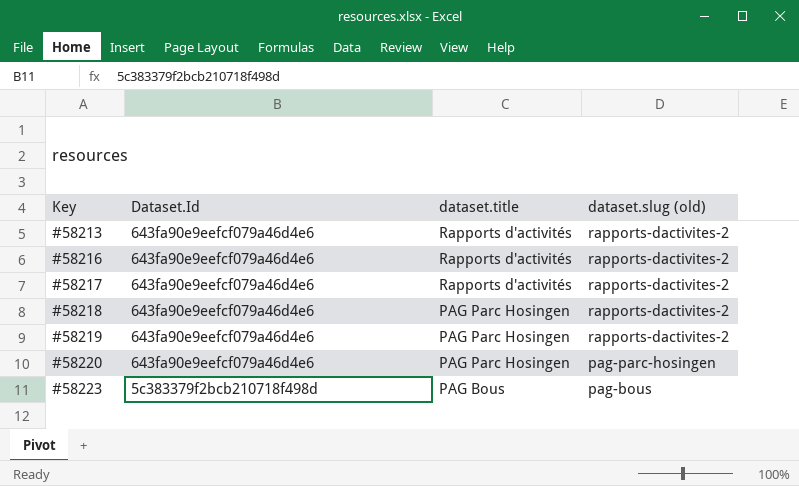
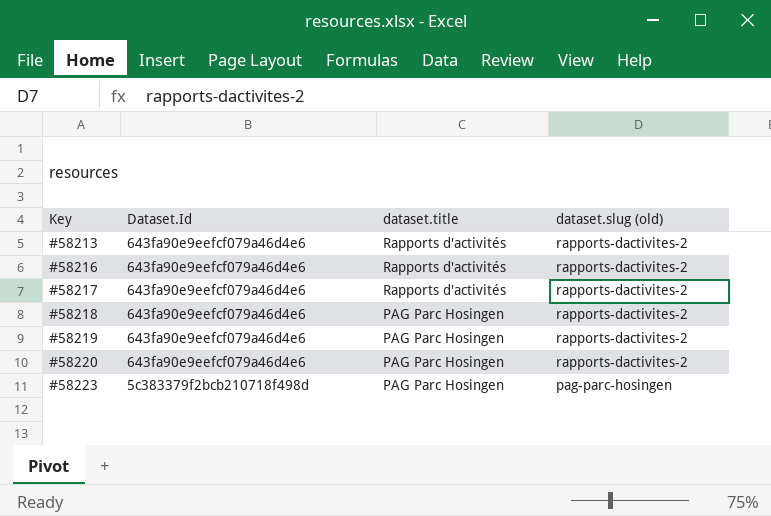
#58220 | dataset.slug (old): pag-parc-hosingen -> rapports-dactivites-2
#58223 | dataset.title: PAG Bous -> PAG Parc Hosingen
#58223 | dataset.slug (old): pag-bous -> pag-parc-hosingen

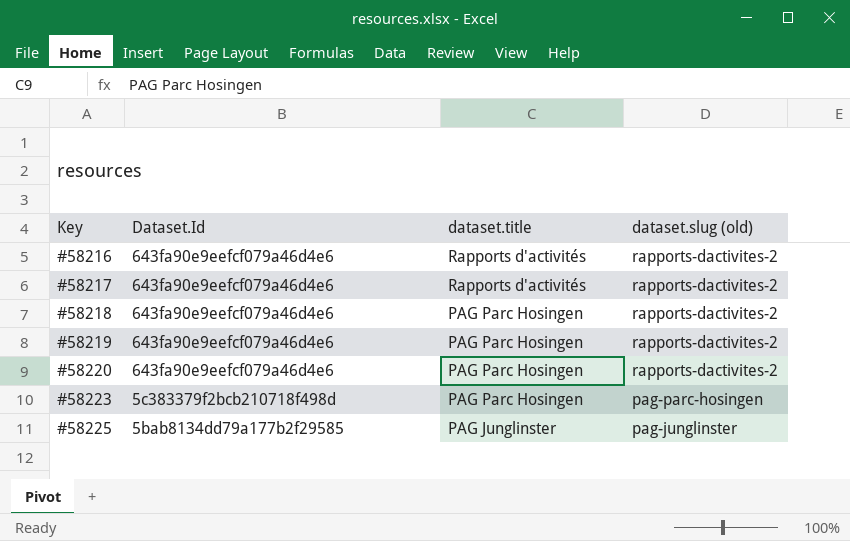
row #58213: 643fa90e9eefcf079a46d4e6 | Rapports d'activités | rapports-dactivites-2 -> none
row #58225: none -> 5bab8134dd79a177b2f29585 | PAG Junglinster | pag-junglinster

